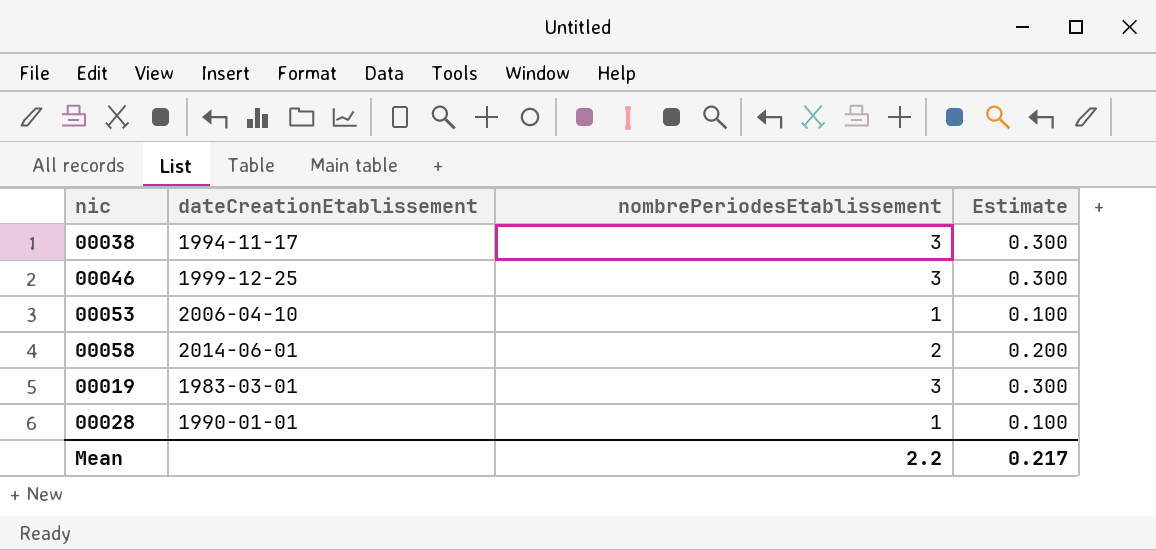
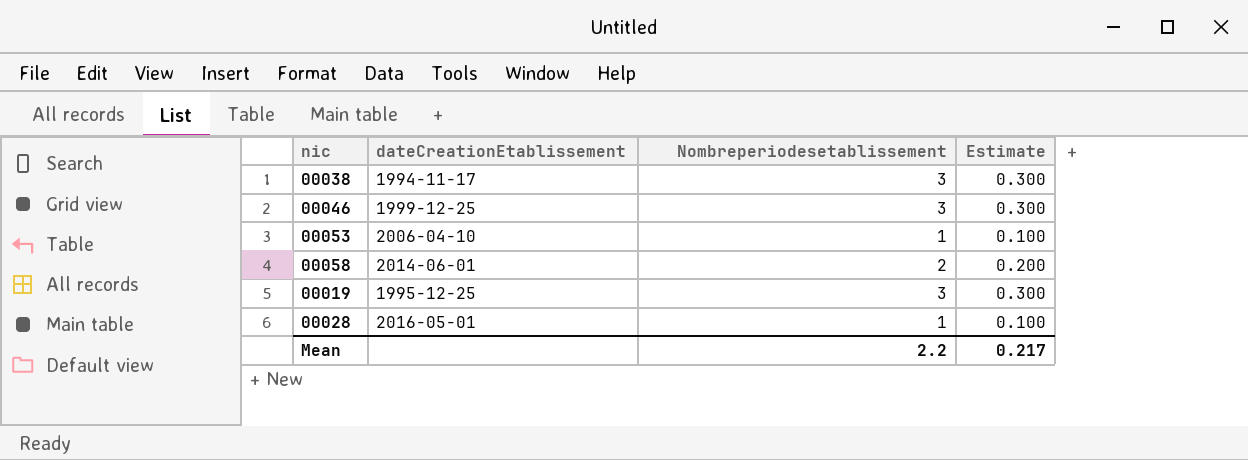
column name: nombrePeriodesEtablissement -> Nombreperiodesetablissement
00019 | dateCreationEtablissement: 1983-03-01 -> 1995-12-25
00028 | dateCreationEtablissement: 1990-01-01 -> 2016-05-01

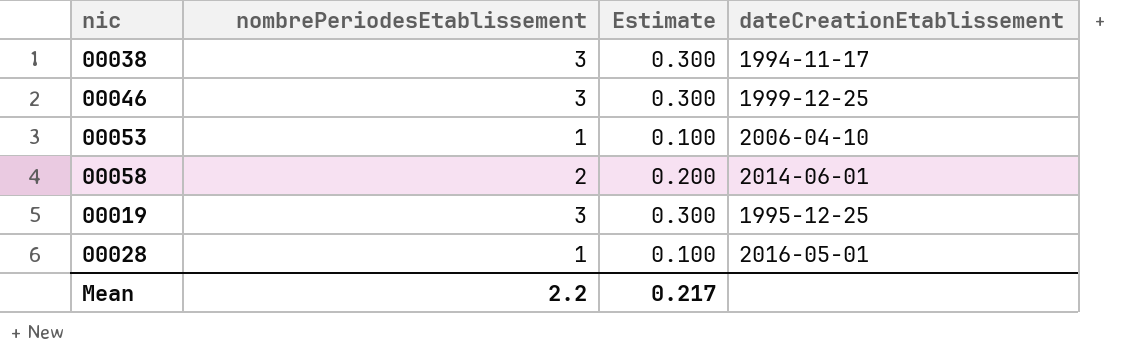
column name: Nombreperiodesetablissement -> nombrePeriodesEtablissement
column dateCreationEtablissement | position: 2 -> 4

